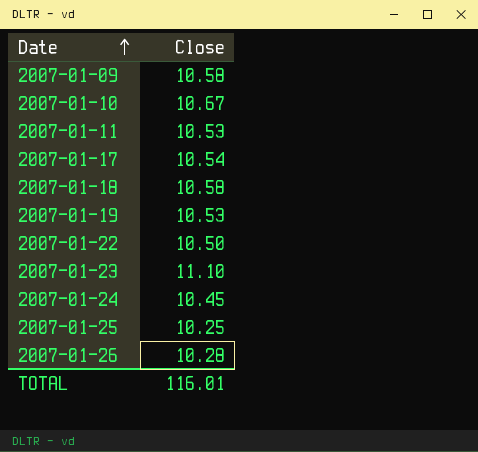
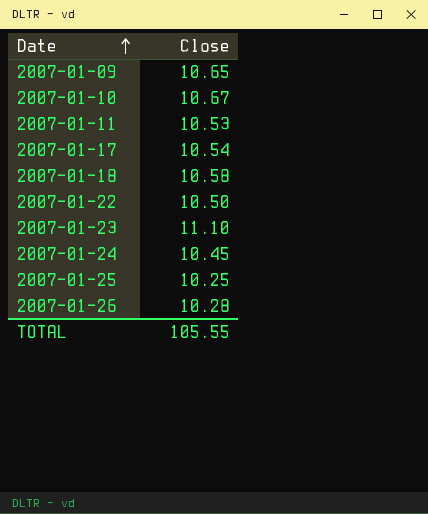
row 2007-01-19: 10.53 -> none
2007-01-09 | Close: 10.58 -> 10.65
TOTAL | Close: 116.01 -> 105.55

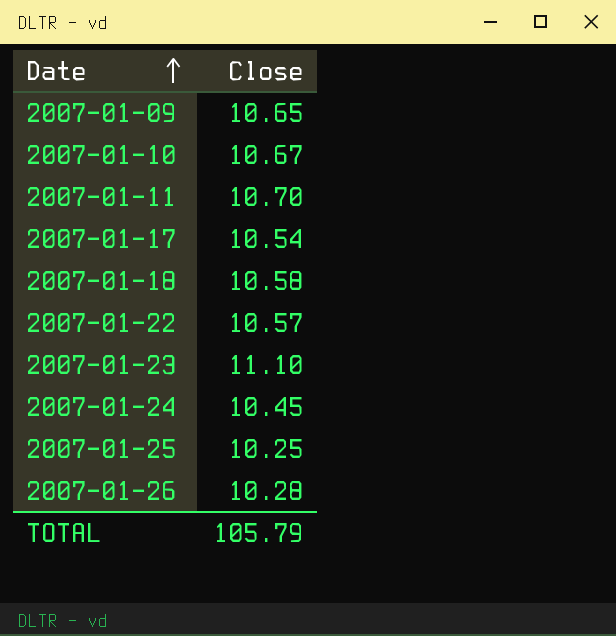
2007-01-11 | Close: 10.53 -> 10.70
2007-01-22 | Close: 10.50 -> 10.57
TOTAL | Close: 105.55 -> 105.79

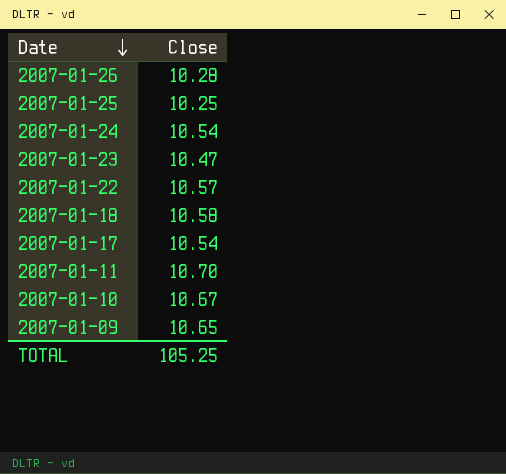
row order: Date ascending -> Date descending
2007-01-24 | Close: 10.45 -> 10.54
2007-01-23 | Close: 11.10 -> 10.47
TOTAL | Close: 105.79 -> 105.25

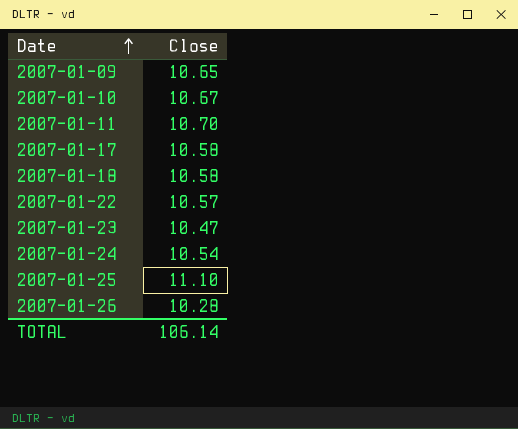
row order: Date descending -> Date ascending
2007-01-17 | Close: 10.54 -> 10.58
2007-01-25 | Close: 10.25 -> 11.10
TOTAL | Close: 105.25 -> 106.14

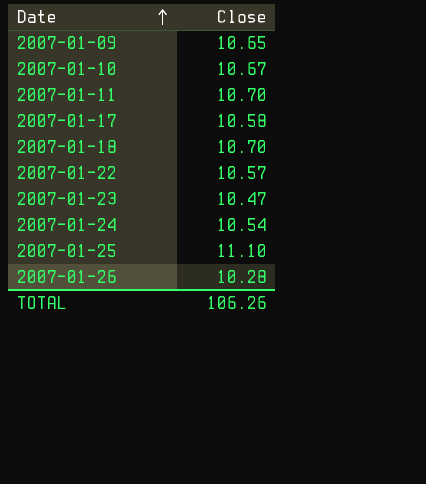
2007-01-18 | Close: 10.58 -> 10.70
TOTAL | Close: 106.14 -> 106.26

